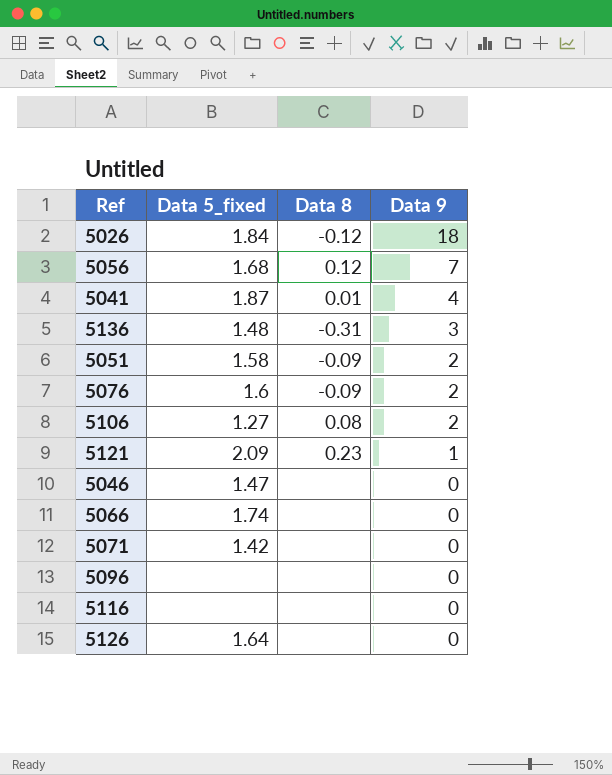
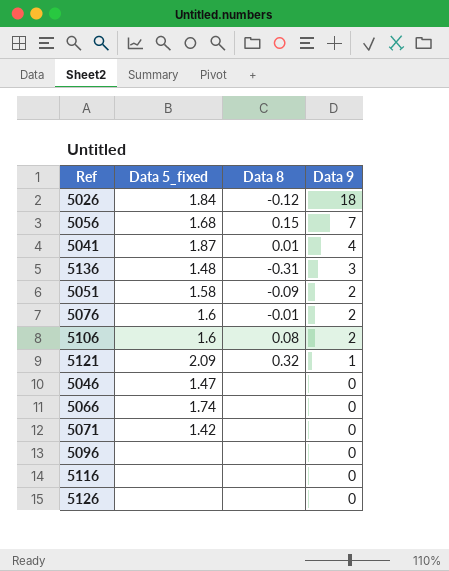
5056 | Data 8: 0.12 -> 0.15
5076 | Data 8: -0.09 -> -0.01
5106 | Data 5_fixed: 1.27 -> 1.6
5121 | Data 8: 0.23 -> 0.32
5126 | Data 5_fixed: 1.64 -> none

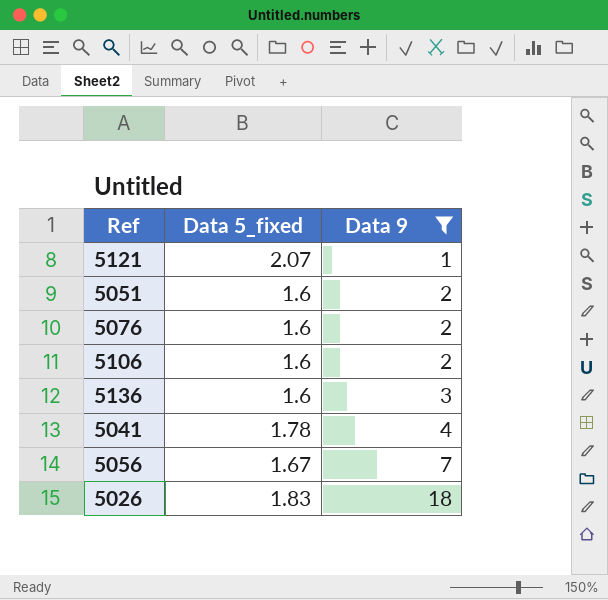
filter: none -> Data 9 != 0
row order: Data 9 descending -> Data 9 ascending
column Data 8 | position: 3 -> none
5121 | Data 5_fixed: 2.09 -> 2.07
5051 | Data 5_fixed: 1.58 -> 1.6
5136 | Data 5_fixed: 1.48 -> 1.6
5041 | Data 5_fixed: 1.87 -> 1.78
5056 | Data 5_fixed: 1.68 -> 1.67
5026 | Data 5_fixed: 1.84 -> 1.83

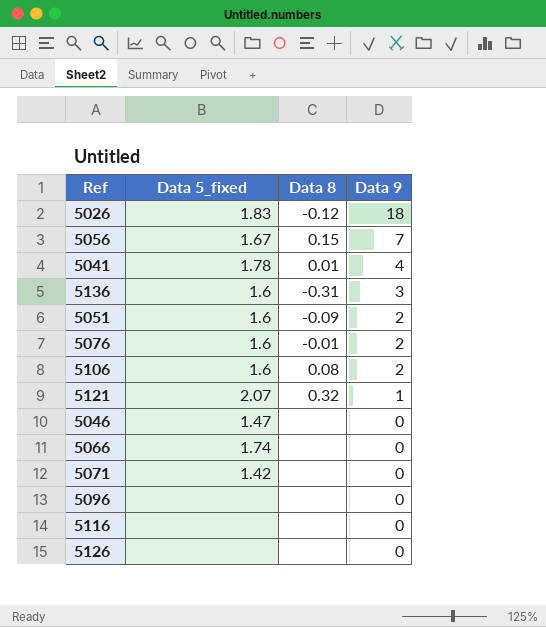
filter: Data 9 != 0 -> none
row order: Data 9 ascending -> Data 9 descending
column Data 8 | position: none -> 3

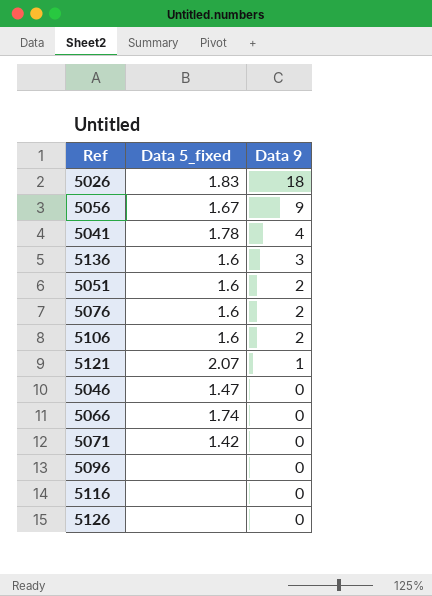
column Data 8 | position: 3 -> none
5056 | Data 9: 7 -> 9

